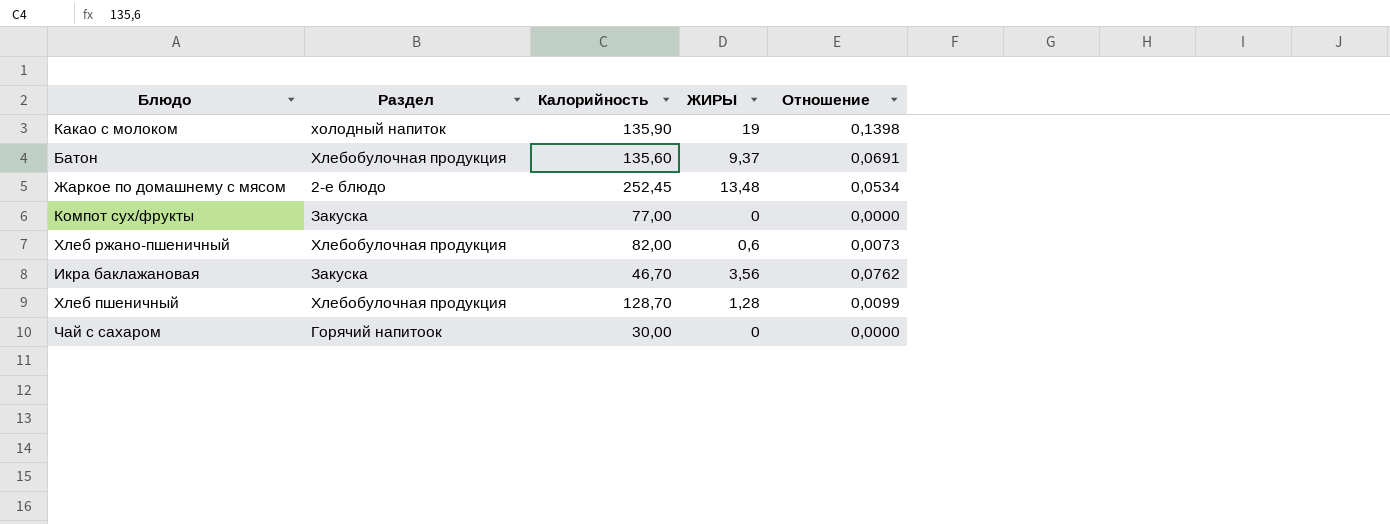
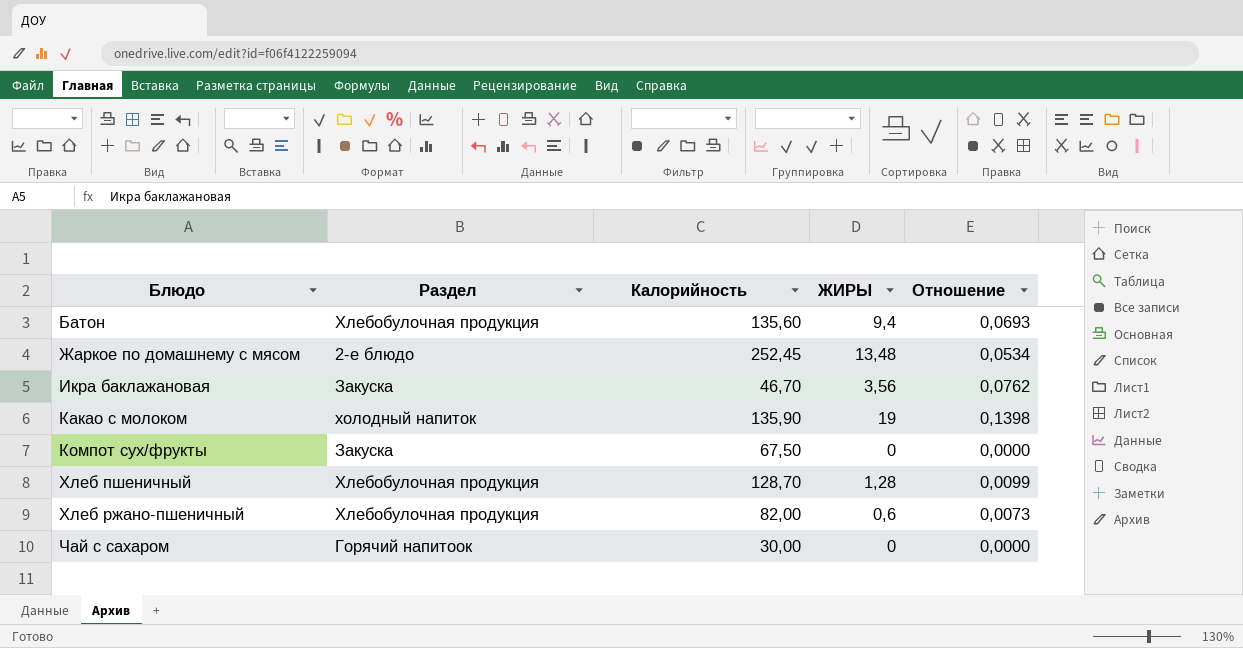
row order: none -> Блюдо ascending
Батон | ЖИРЫ: 9,37 -> 9,4
Батон | Отношение: 0,0691 -> 0,0693
Компот сух/фрукты | Калорийность: 77,00 -> 67,50

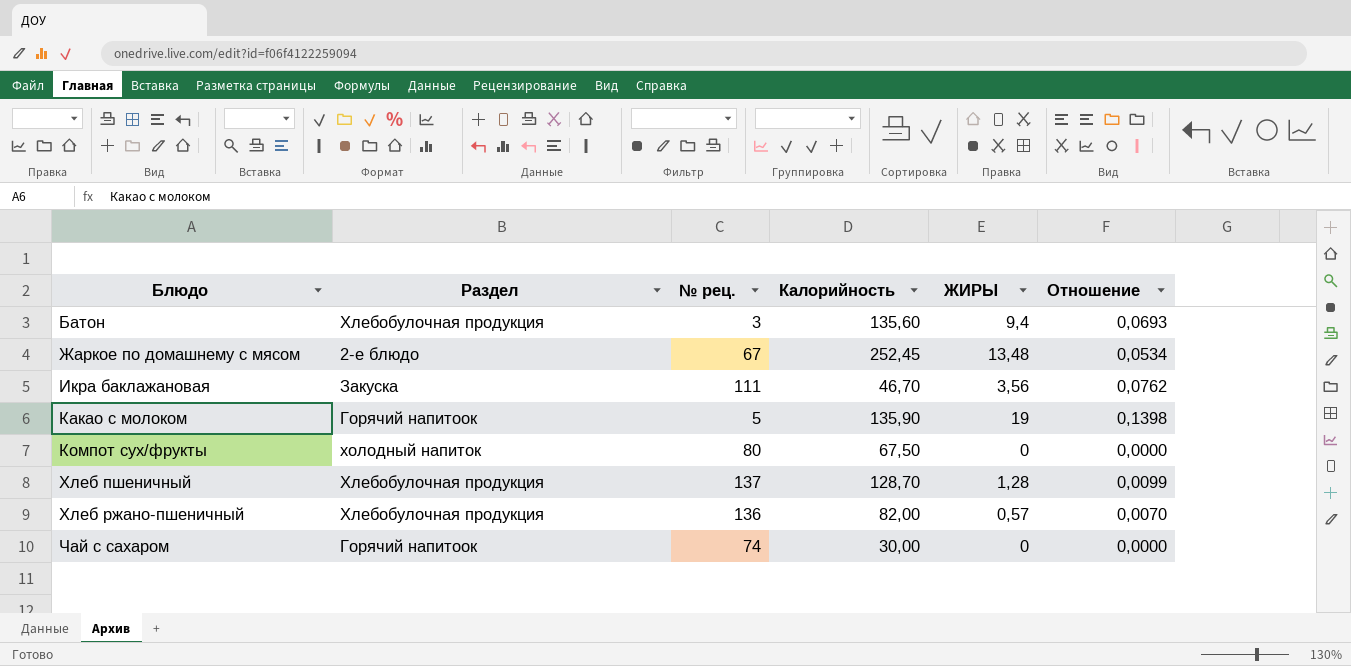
column № рец. | position: none -> 3
Какао с молоком | Раздел: холодный напиток -> Горячий напитоок
Компот сух/фрукты | Раздел: Закуска -> холодный напиток
Хлеб ржано-пшеничный | ЖИРЫ: 0,6 -> 0,57
Хлеб ржано-пшеничный | Отношение: 0,0073 -> 0,0070

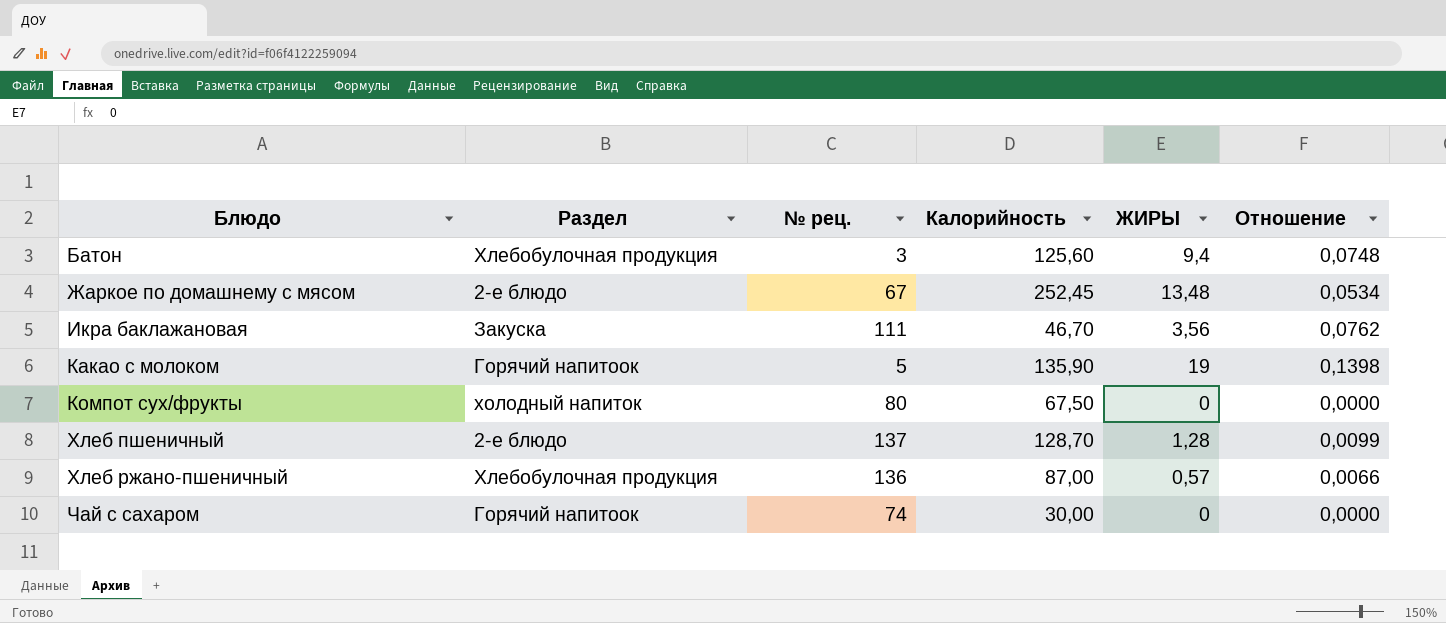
Батон | Калорийность: 135,60 -> 125,60
Батон | Отношение: 0,0693 -> 0,0748
Хлеб пшеничный | Раздел: Хлебобулочная продукция -> 2-е блюдо
Хлеб ржано-пшеничный | Калорийность: 82,00 -> 87,00
Хлеб ржано-пшеничный | Отношение: 0,0070 -> 0,0066

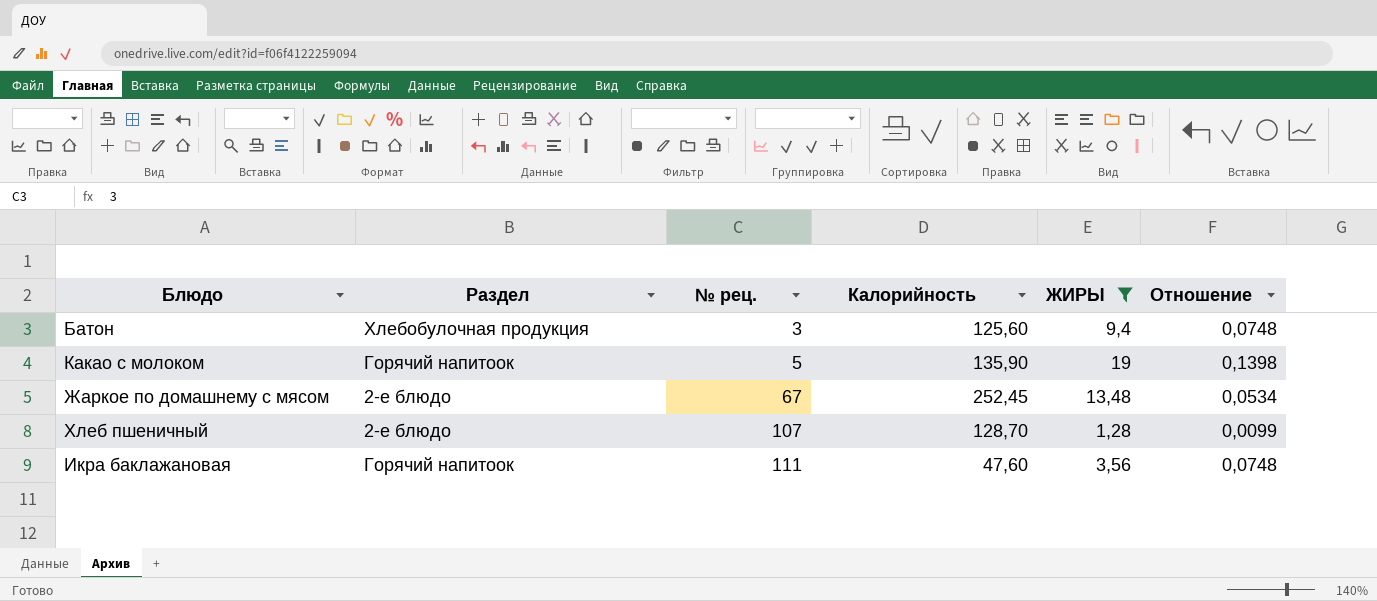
filter: none -> ЖИРЫ >= 1,28
row order: Блюдо ascending -> № рец. ascending
Хлеб пшеничный | № рец.: 137 -> 107
Икра баклажановая | Раздел: Закуска -> Горячий напитоок
Икра баклажановая | Калорийность: 46,70 -> 47,60
Икра баклажановая | Отношение: 0,0762 -> 0,0748

